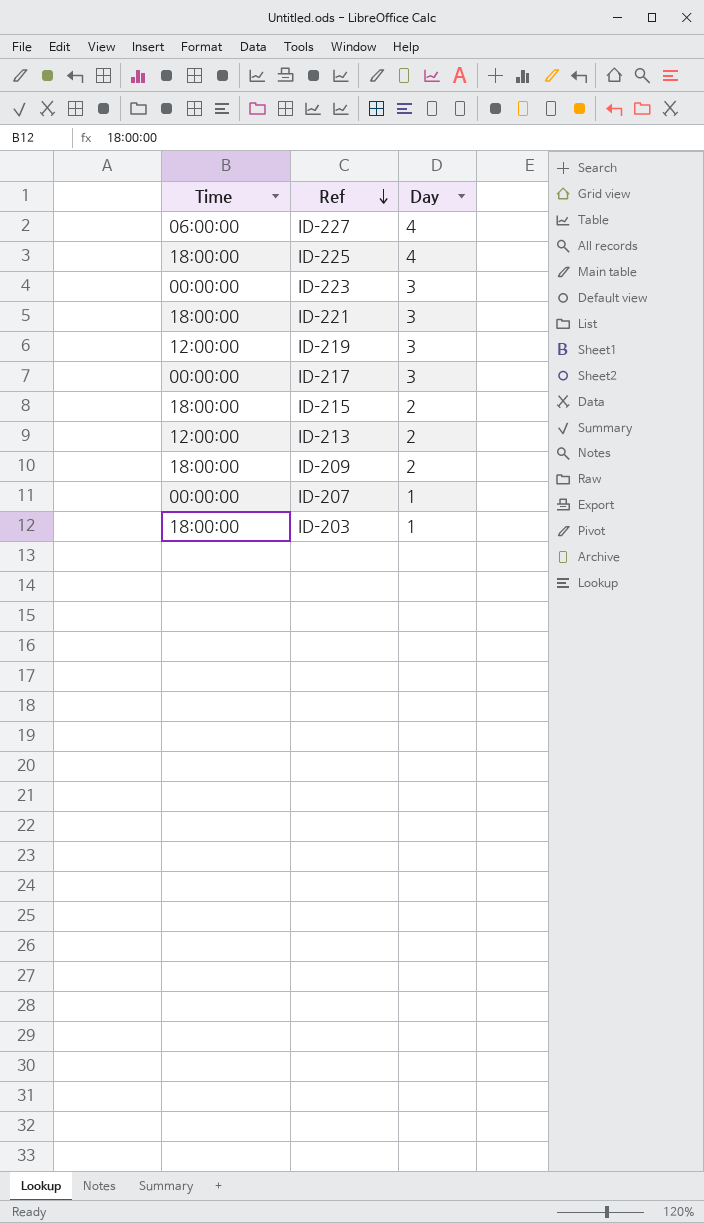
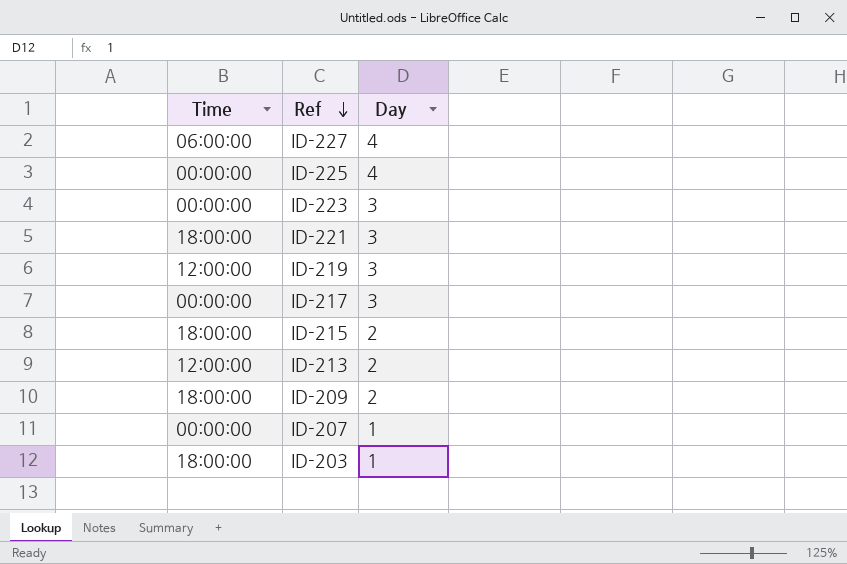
ID-225 | Time: 18:00:00 -> 00:00:00

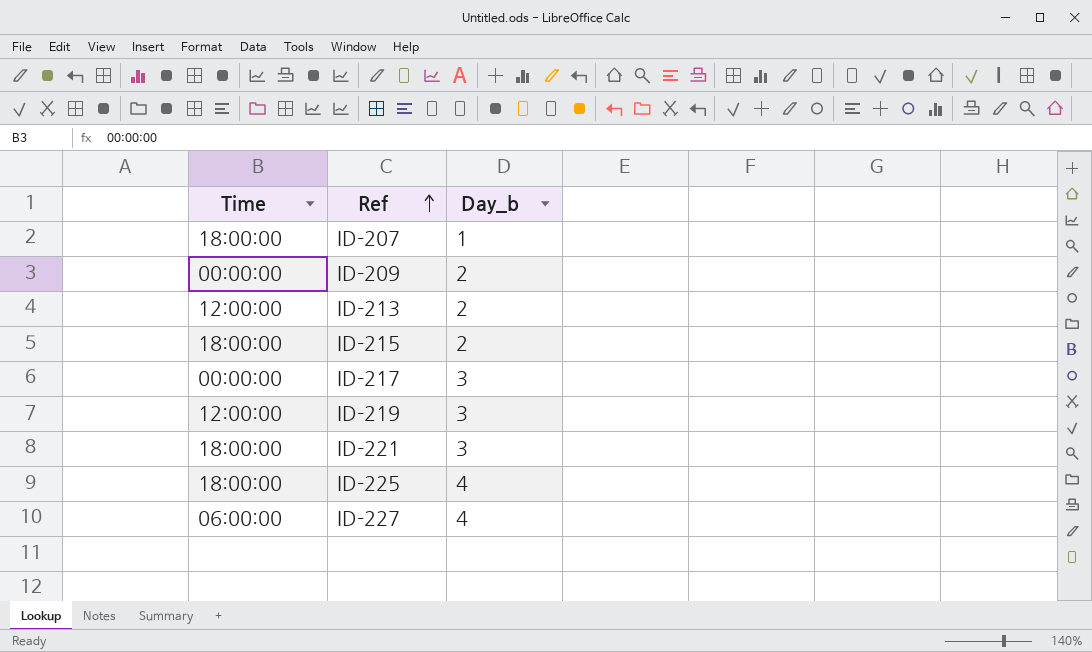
row order: Ref descending -> Ref ascending
column name: Day -> Day_b
row ID-223: 00:00:00 | 3 -> none
row ID-203: 18:00:00 | 1 -> none
ID-207 | Time: 00:00:00 -> 18:00:00
ID-209 | Time: 18:00:00 -> 00:00:00
ID-225 | Time: 00:00:00 -> 18:00:00

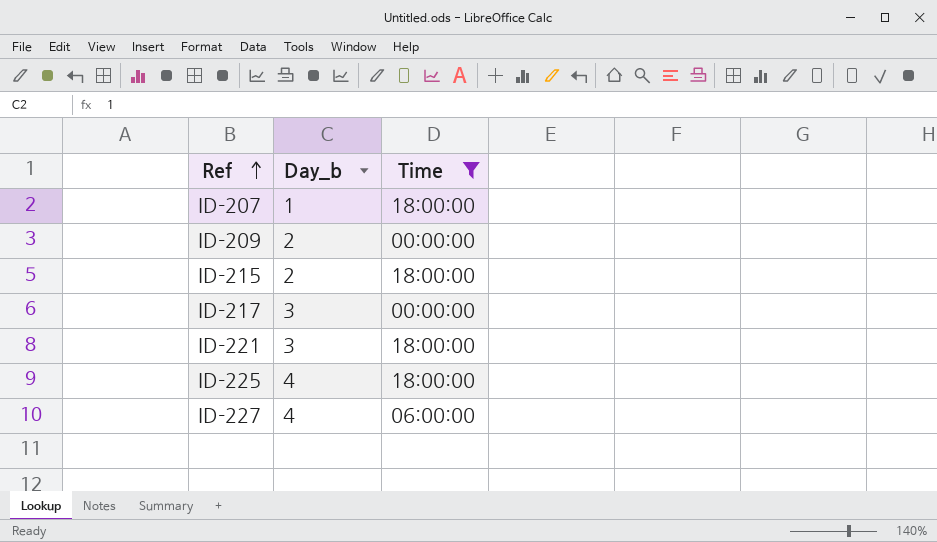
filter: none -> Time != 12:00:00
column Time | position: 1 -> 3

